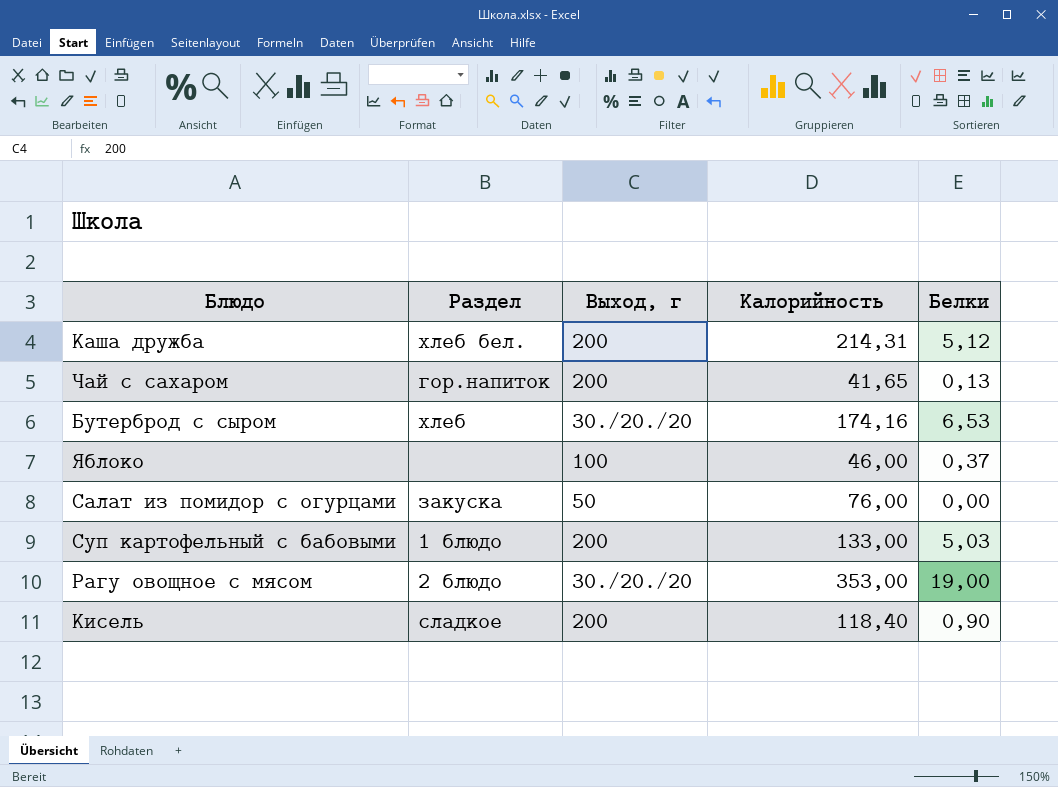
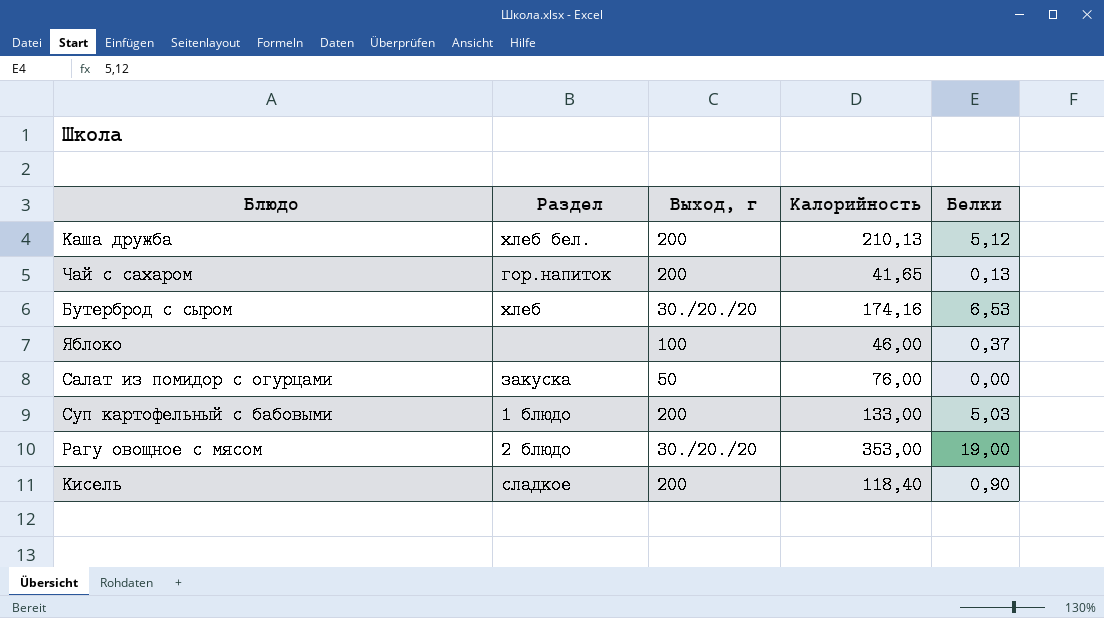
Каша дружба | Калорийность: 214,31 -> 210,13

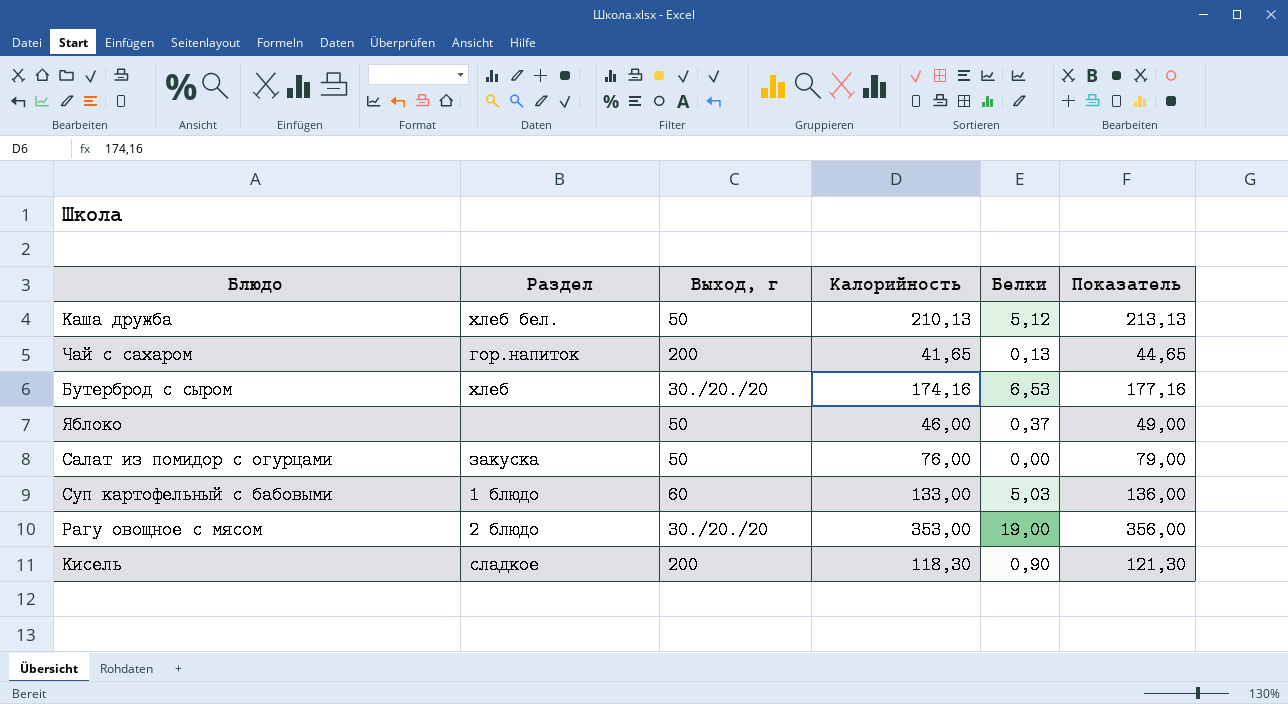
column Показатель | formula: none -> [Калорийность] + 3
Каша дружба | Выход, г: 200 -> 50
Яблоко | Выход, г: 100 -> 50
Суп картофельный с бабовыми | Выход, г: 200 -> 60
Кисель | Калорийность: 118,40 -> 118,30

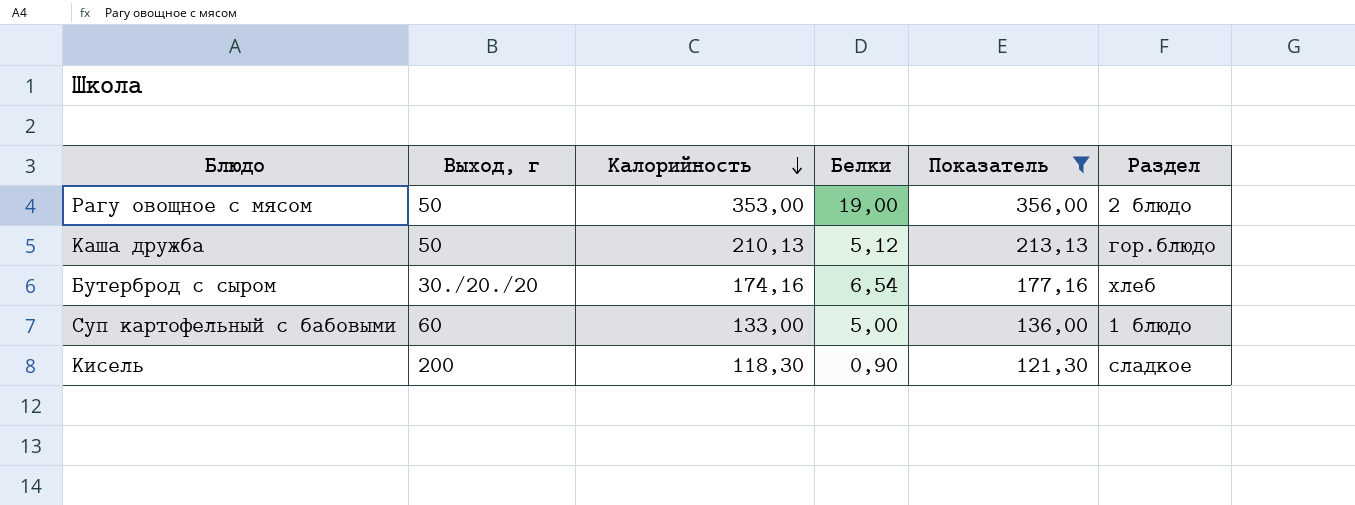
filter: none -> Показатель >= 121,30
row order: none -> Калорийность descending
column Раздел | position: 2 -> 6
Рагу овощное с мясом | Выход, г: 30./20./20 -> 50
Каша дружба | Раздел: хлеб бел. -> гор.блюдо
Бутерброд с сыром | Белки: 6,53 -> 6,54
Суп картофельный с бабовыми | Белки: 5,03 -> 5,00

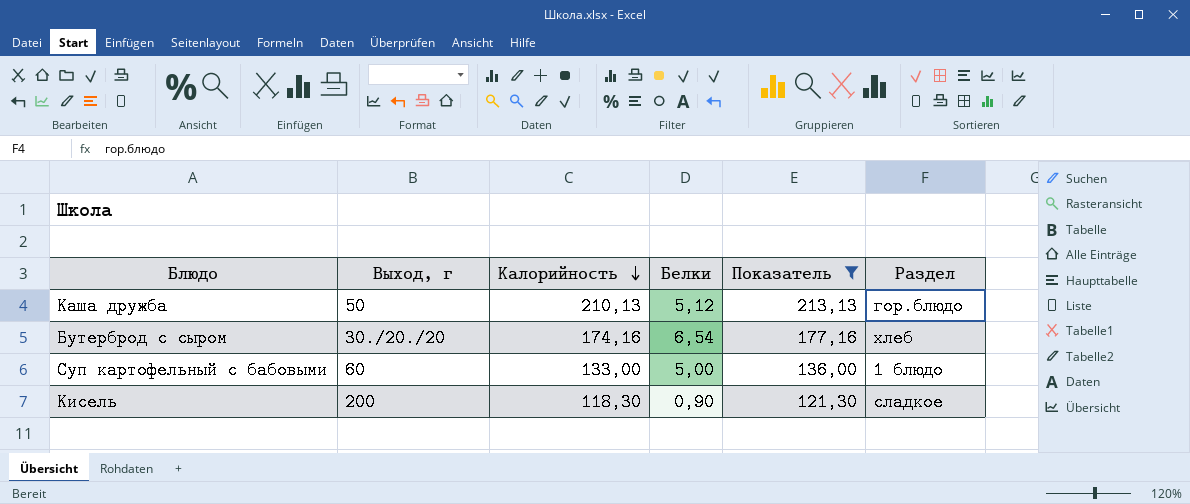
row Рагу овощное с мясом: 50 | 353,00 | 19,00 | 356,00 | 2 блюдо -> none

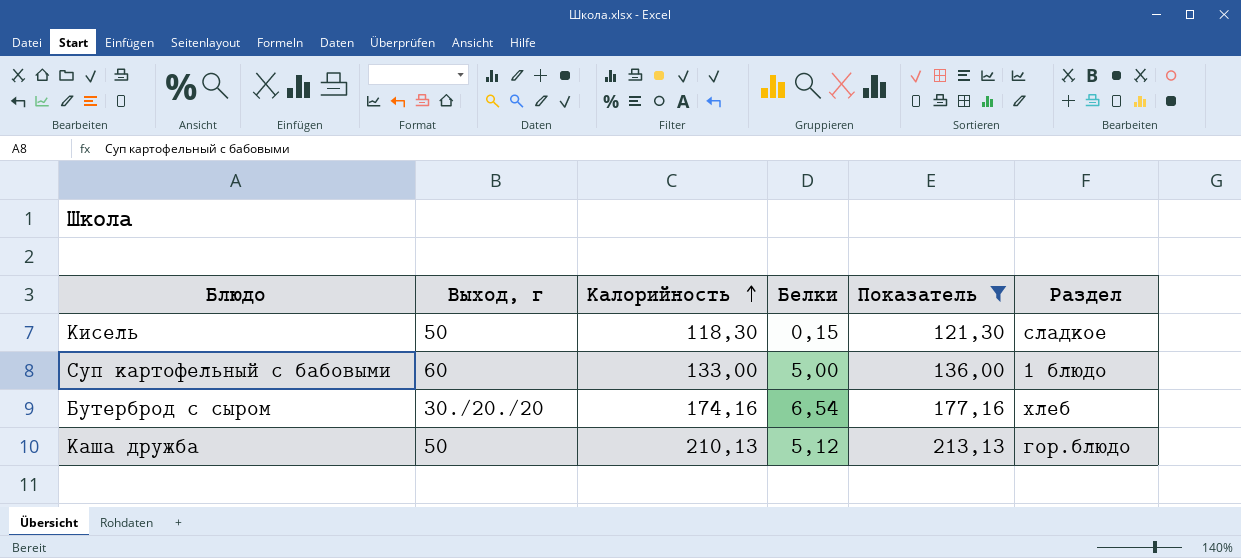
row order: Калорийность descending -> Калорийность ascending
Кисель | Выход, г: 200 -> 50
Кисель | Белки: 0,90 -> 0,15

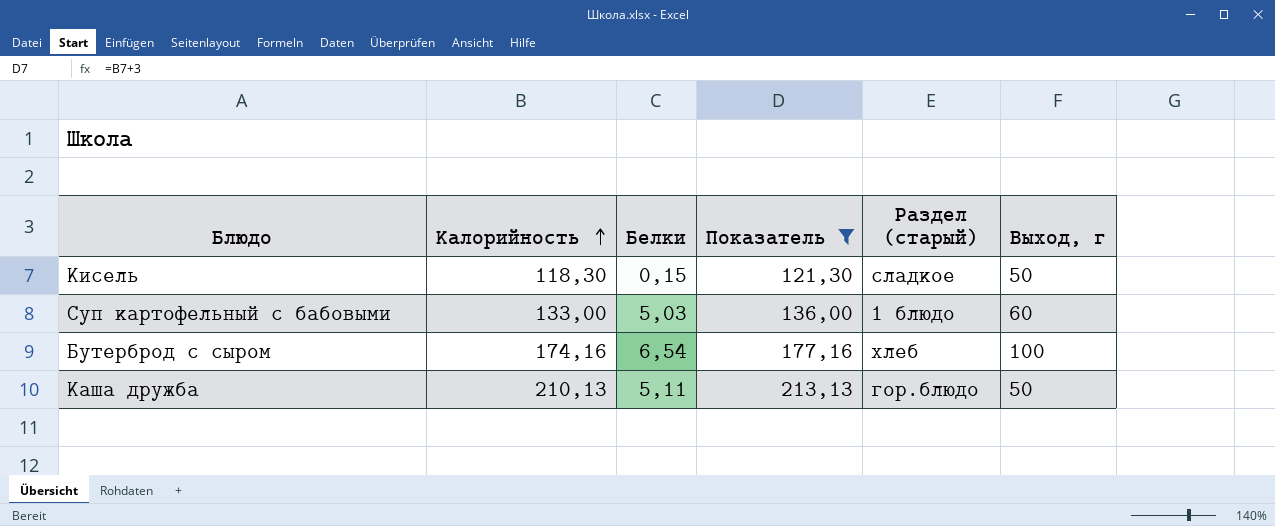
column name: Раздел -> Раздел (старый)
column Выход, г | position: 2 -> 6
Суп картофельный с бабовыми | Белки: 5,00 -> 5,03
Бутерброд с сыром | Выход, г: 30./20./20 -> 100
Каша дружба | Белки: 5,12 -> 5,11

